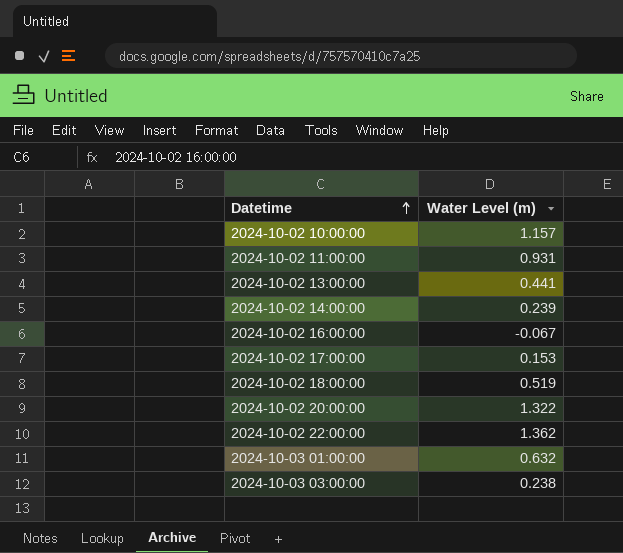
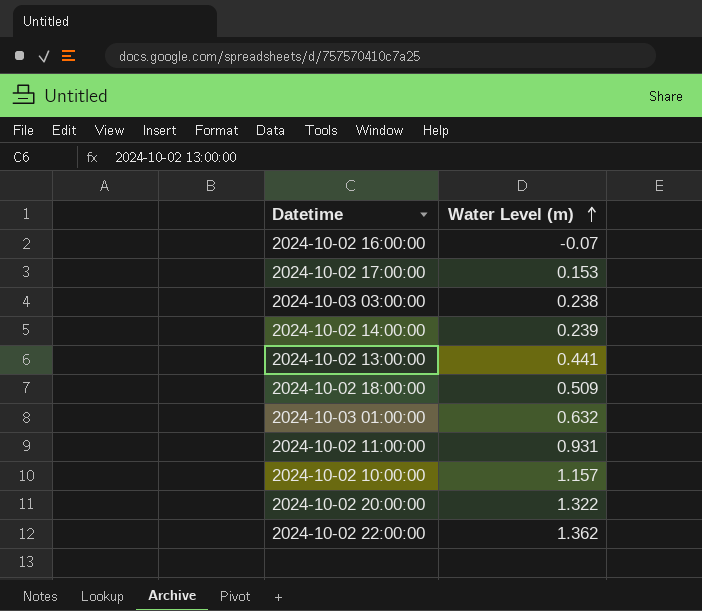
row order: Datetime ascending -> Water Level (m) ascending
2024-10-02 16:00:00 | Water Level (m): -0.067 -> -0.07
2024-10-02 18:00:00 | Water Level (m): 0.519 -> 0.509

